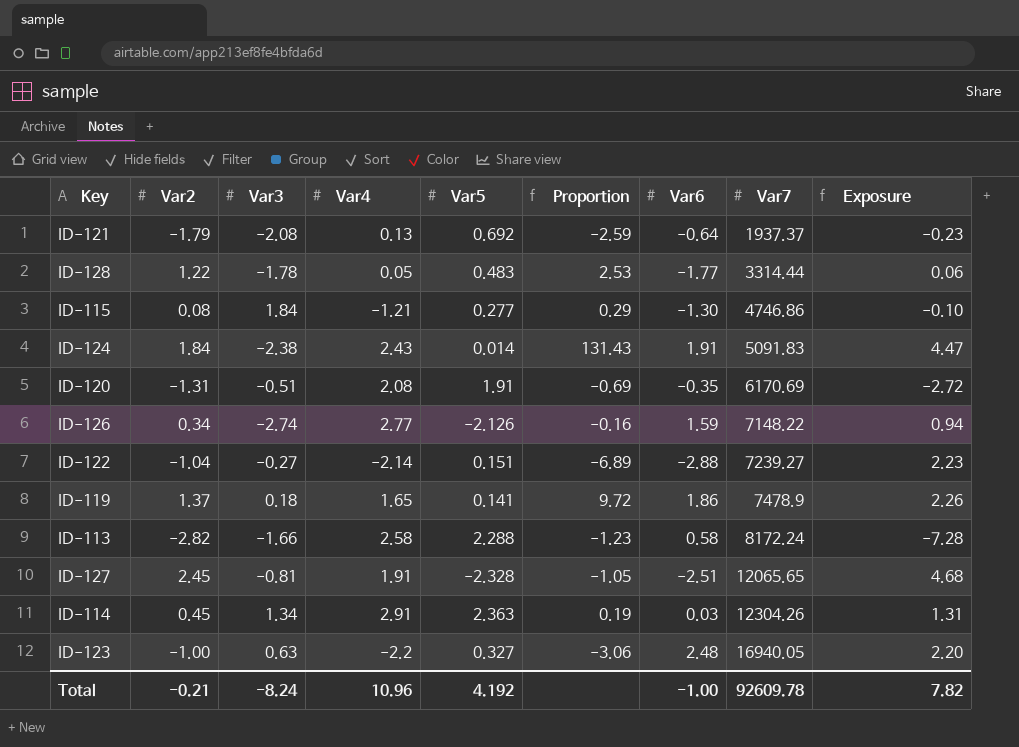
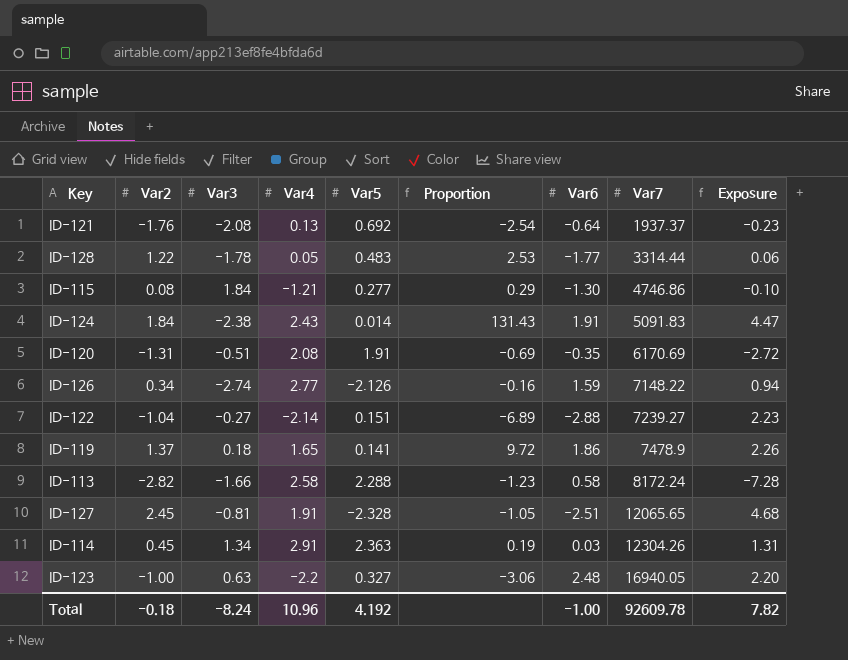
ID-121 | Var2: -1.79 -> -1.76
ID-121 | Proportion: -2.59 -> -2.54
Total | Var2: -0.21 -> -0.18

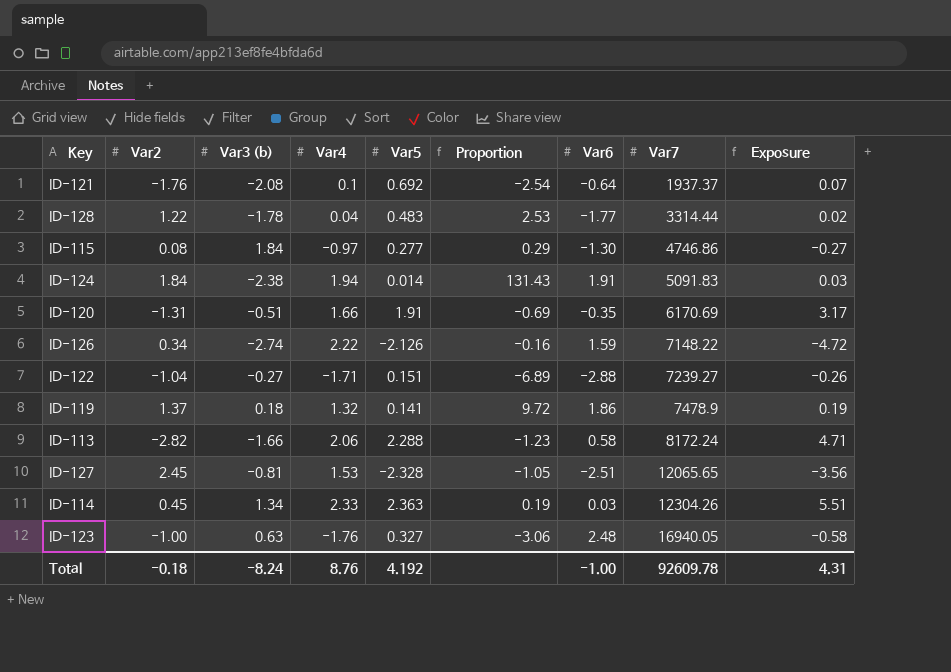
column name: Var3 -> Var3 (b)
column Exposure | formula: [Var2] * [Var4] -> [Var4] * [Var5]
ID-121 | Var4: 0.13 -> 0.1
ID-128 | Var4: 0.05 -> 0.04
ID-115 | Var4: -1.21 -> -0.97
ID-124 | Var4: 2.43 -> 1.94
ID-120 | Var4: 2.08 -> 1.66
ID-126 | Var4: 2.77 -> 2.22
ID-122 | Var4: -2.14 -> -1.71
ID-119 | Var4: 1.65 -> 1.32
ID-113 | Var4: 2.58 -> 2.06
ID-127 | Var4: 1.91 -> 1.53
ID-114 | Var4: 2.91 -> 2.33
ID-123 | Var4: -2.2 -> -1.76
Total | Var4: 10.96 -> 8.76
Total | Exposure: 7.82 -> 4.31

